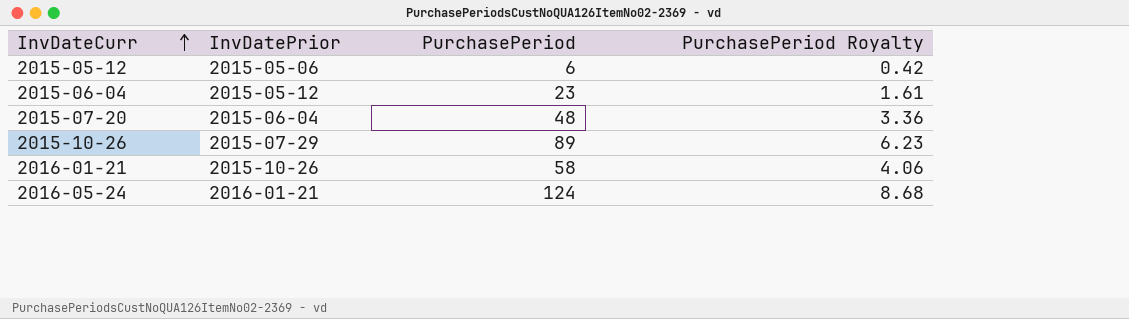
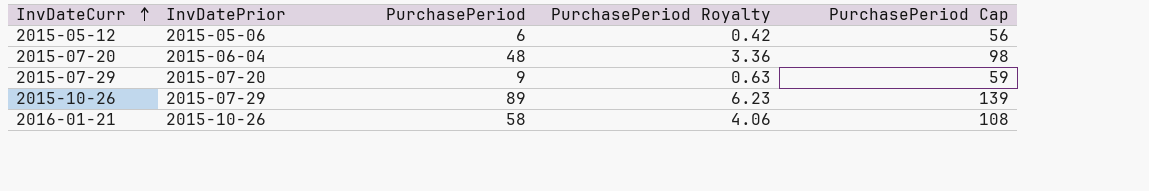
column PurchasePeriod Cap | formula: none -> [PurchasePeriod] + 50
row 2015-06-04: 2015-05-12 | 23 | 1.61 -> none
row 2016-05-24: 2016-01-21 | 124 | 8.68 -> none
row 2015-07-29: none -> 2015-07-20 | 9 | 0.63 | 59

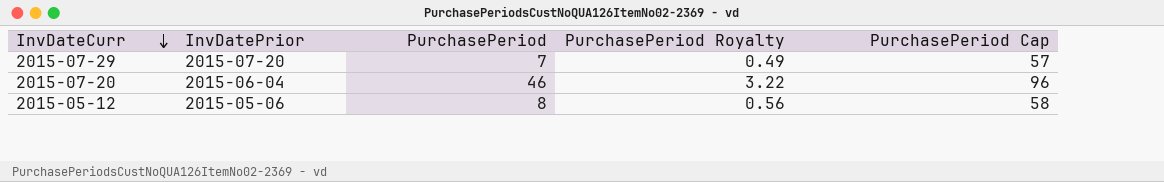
row order: InvDateCurr ascending -> InvDateCurr descending
row 2015-10-26: 2015-07-29 | 89 | 6.23 | 139 -> none
row 2016-01-21: 2015-10-26 | 58 | 4.06 | 108 -> none
2015-07-29 | PurchasePeriod: 9 -> 7
2015-07-29 | PurchasePeriod Royalty: 0.63 -> 0.49
2015-07-29 | PurchasePeriod Cap: 59 -> 57
2015-07-20 | PurchasePeriod: 48 -> 46
2015-07-20 | PurchasePeriod Royalty: 3.36 -> 3.22
2015-07-20 | PurchasePeriod Cap: 98 -> 96
2015-05-12 | PurchasePeriod: 6 -> 8
2015-05-12 | PurchasePeriod Royalty: 0.42 -> 0.56
2015-05-12 | PurchasePeriod Cap: 56 -> 58

